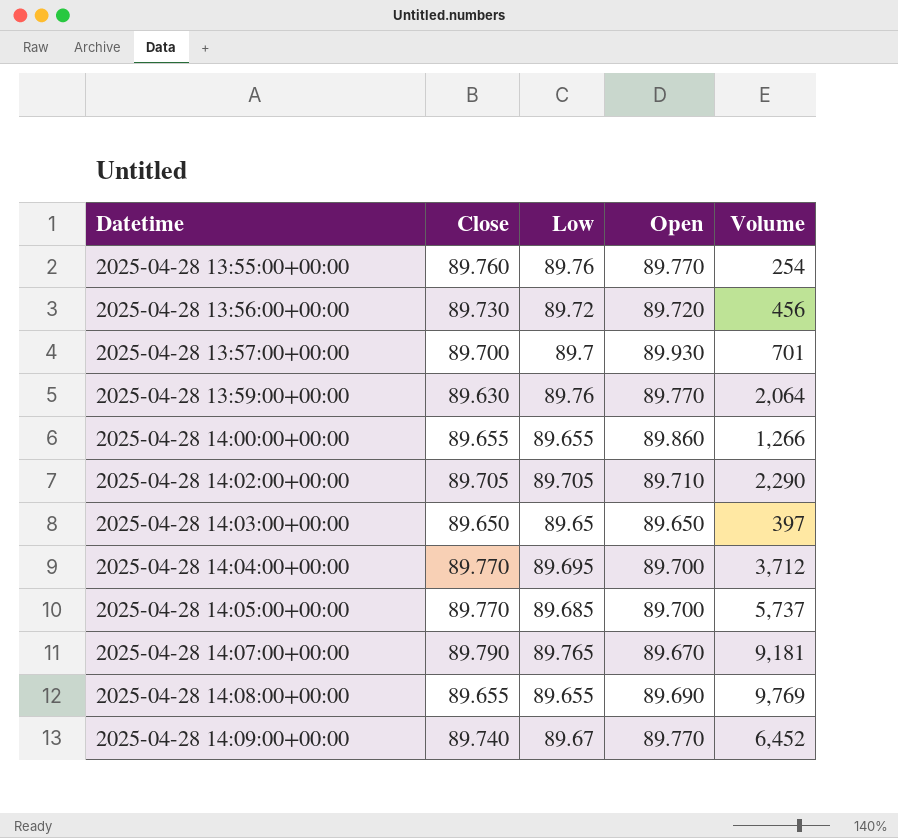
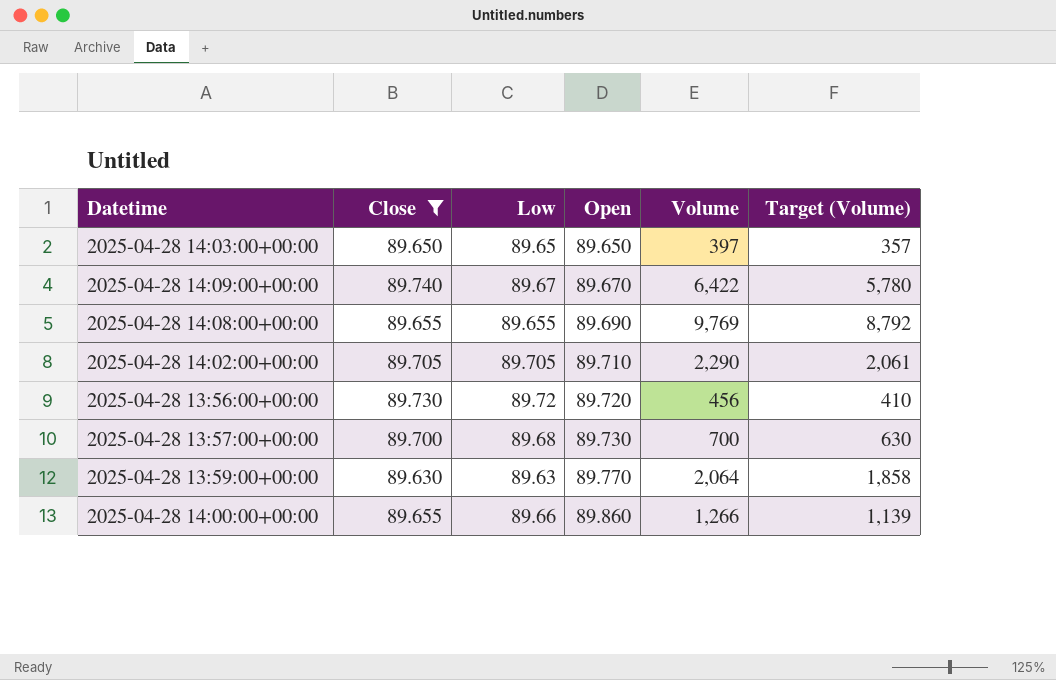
filter: none -> Close <= 89.740
row order: Datetime ascending -> Open ascending
column Target (Volume) | formula: none -> [Volume] * 0.9
2025-04-28 14:09:00+00:00 | Open: 89.770 -> 89.670
2025-04-28 14:09:00+00:00 | Volume: 6,452 -> 6,422
2025-04-28 13:57:00+00:00 | Low: 89.7 -> 89.68
2025-04-28 13:57:00+00:00 | Open: 89.930 -> 89.730
2025-04-28 13:57:00+00:00 | Volume: 701 -> 700
2025-04-28 13:59:00+00:00 | Low: 89.76 -> 89.63
2025-04-28 14:00:00+00:00 | Low: 89.655 -> 89.66

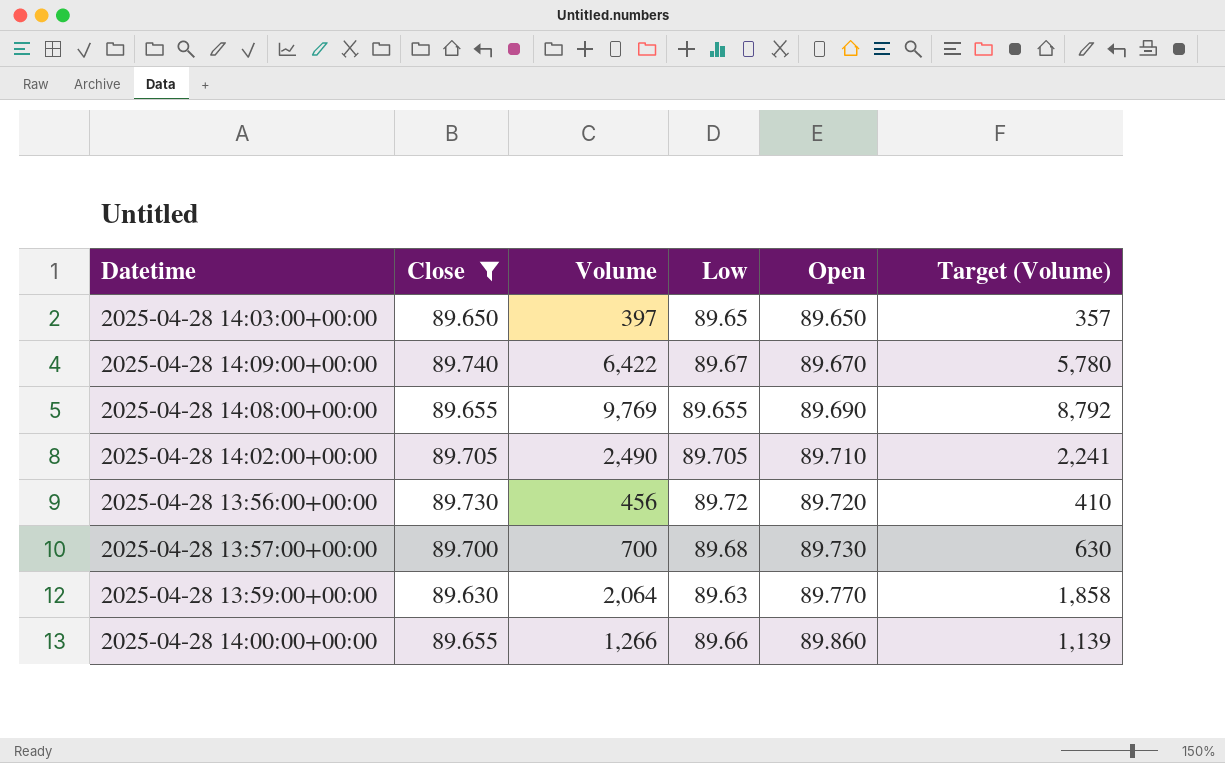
column Volume | position: 5 -> 3
2025-04-28 14:02:00+00:00 | Volume: 2,290 -> 2,490
2025-04-28 14:02:00+00:00 | Target (Volume): 2,061 -> 2,241

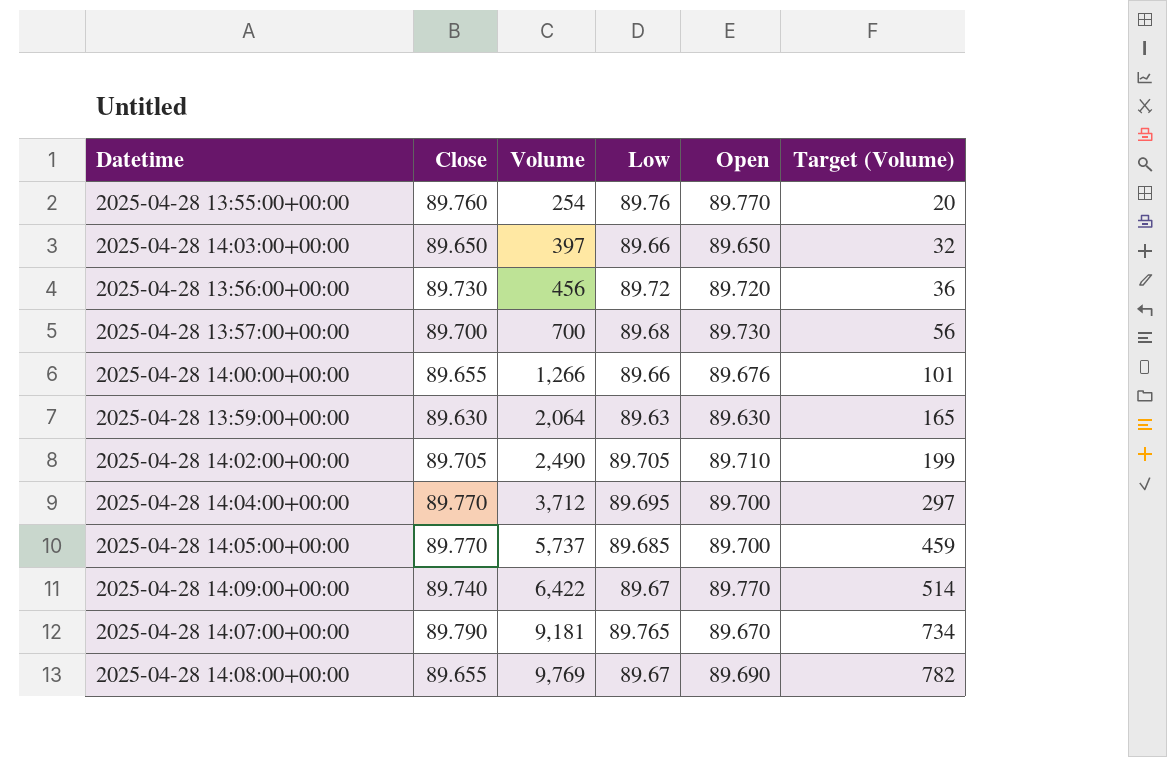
filter: Close <= 89.740 -> none
row order: Open ascending -> Volume ascending
column Target (Volume) | formula: [Volume] * 0.9 -> [Volume] * 0.08
2025-04-28 14:03:00+00:00 | Low: 89.65 -> 89.66
2025-04-28 14:00:00+00:00 | Open: 89.860 -> 89.676
2025-04-28 13:59:00+00:00 | Open: 89.770 -> 89.630
2025-04-28 14:09:00+00:00 | Open: 89.670 -> 89.770
2025-04-28 14:08:00+00:00 | Low: 89.655 -> 89.67

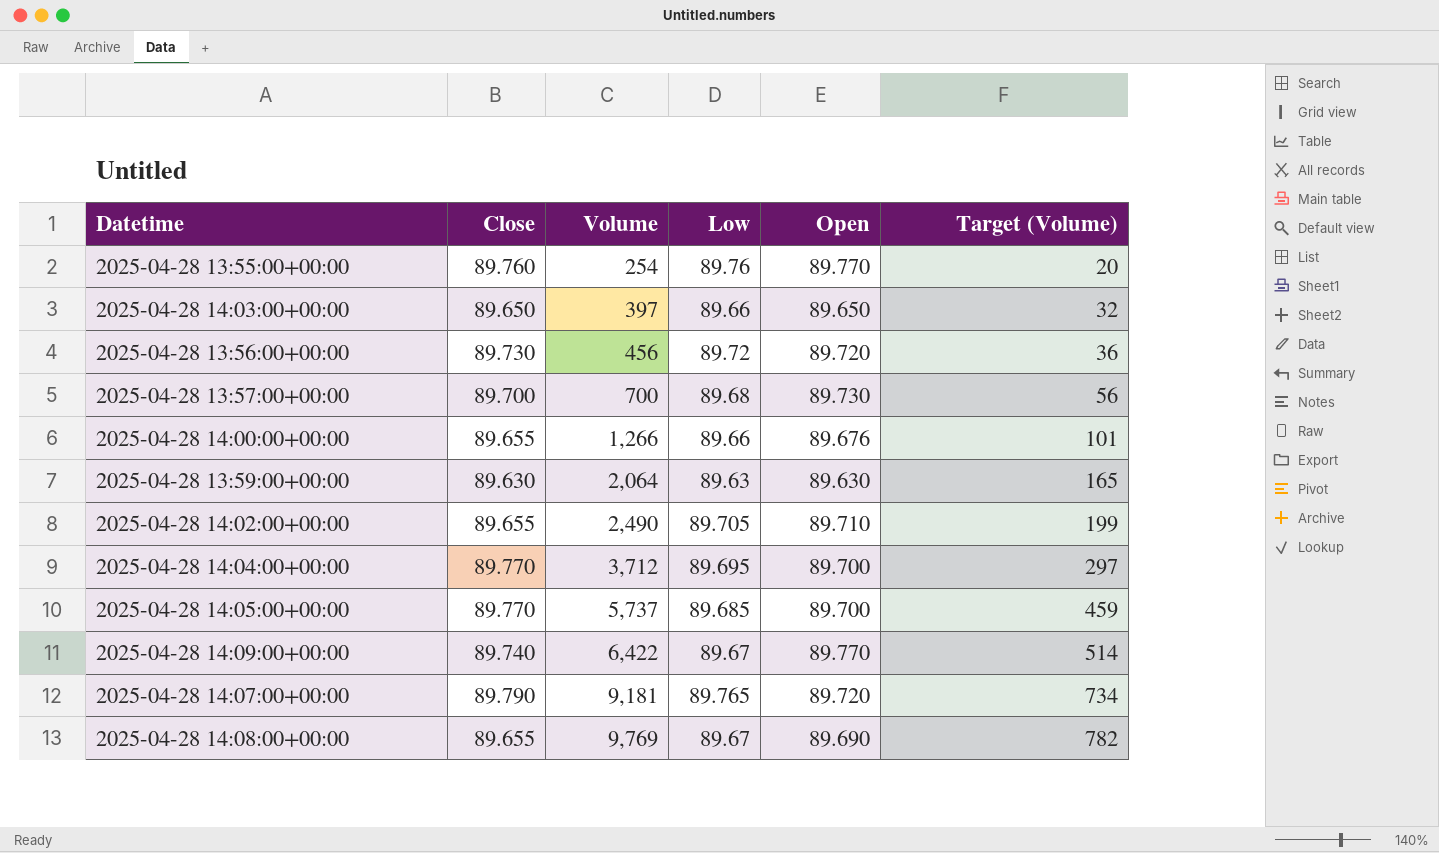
2025-04-28 14:02:00+00:00 | Close: 89.705 -> 89.655
2025-04-28 14:07:00+00:00 | Open: 89.670 -> 89.720

